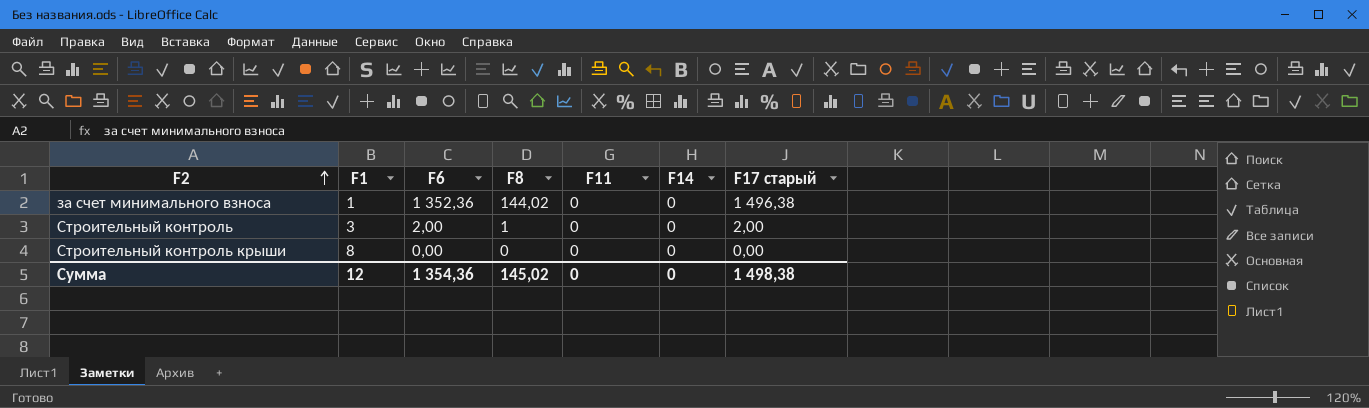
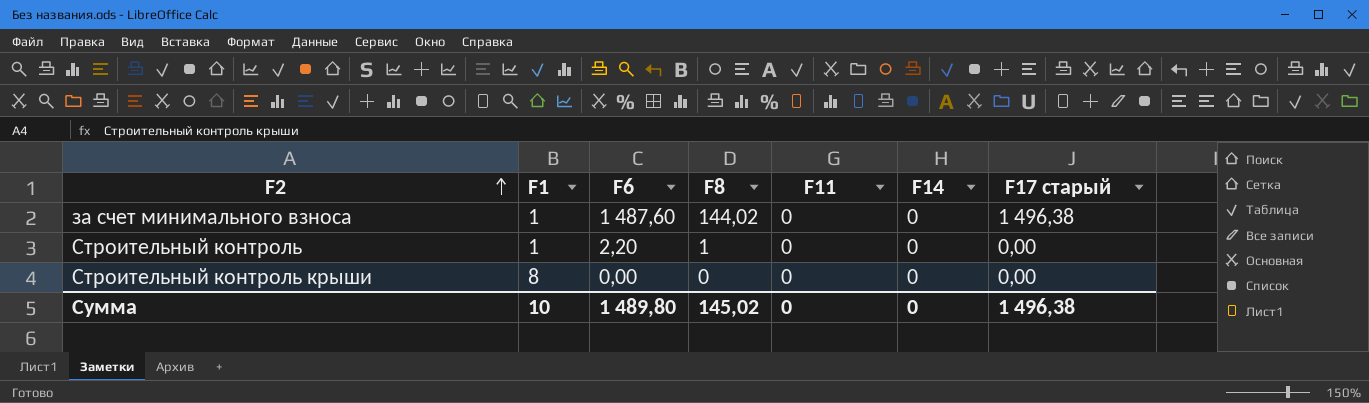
за счет минимального взноса | F6: 1 352,36 -> 1 487,60
Строительный контроль | F1: 3 -> 1
Строительный контроль | F6: 2,00 -> 2,20
Строительный контроль | F17 старый: 2,00 -> 0,00
Сумма | F1: 12 -> 10
Сумма | F6: 1 354,36 -> 1 489,80
Сумма | F17 старый: 1 498,38 -> 1 496,38

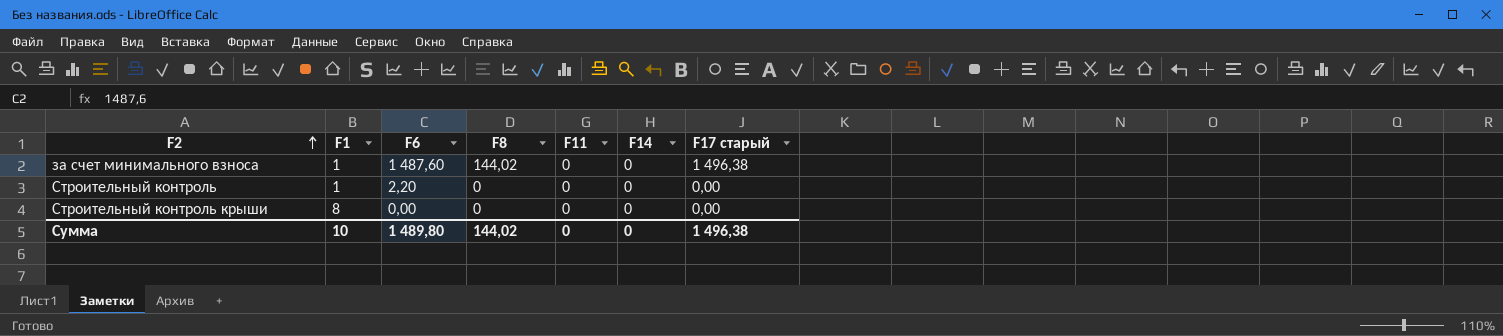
Строительный контроль | F8: 1 -> 0
Сумма | F8: 145,02 -> 144,02

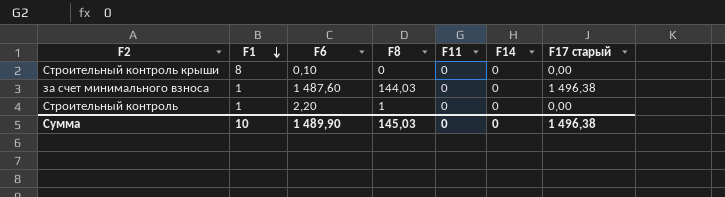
row order: F2 ascending -> F1 descending
Строительный контроль крыши | F6: 0,00 -> 0,10
за счет минимального взноса | F8: 144,02 -> 144,03
Строительный контроль | F8: 0 -> 1
Сумма | F6: 1 489,80 -> 1 489,90
Сумма | F8: 144,02 -> 145,03

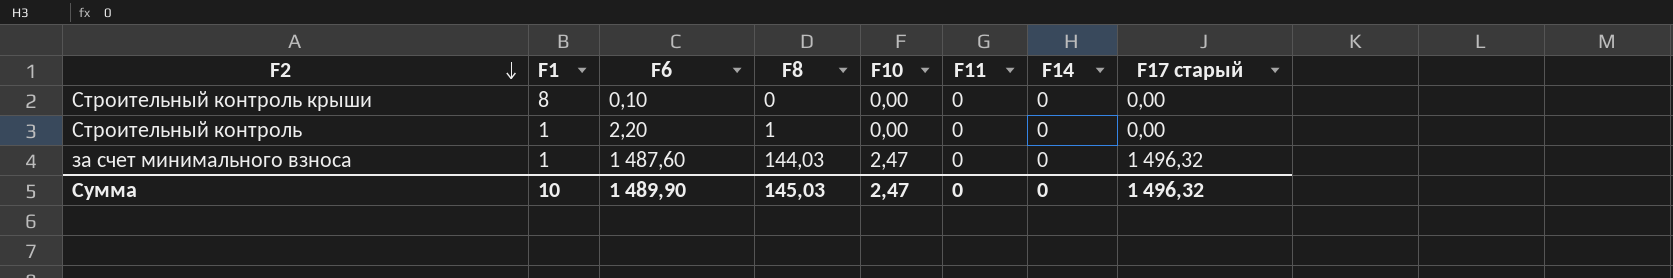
row order: F1 descending -> F2 descending
column F10 | position: none -> 5
за счет минимального взноса | F17 старый: 1 496,38 -> 1 496,32
Сумма | F17 старый: 1 496,38 -> 1 496,32

